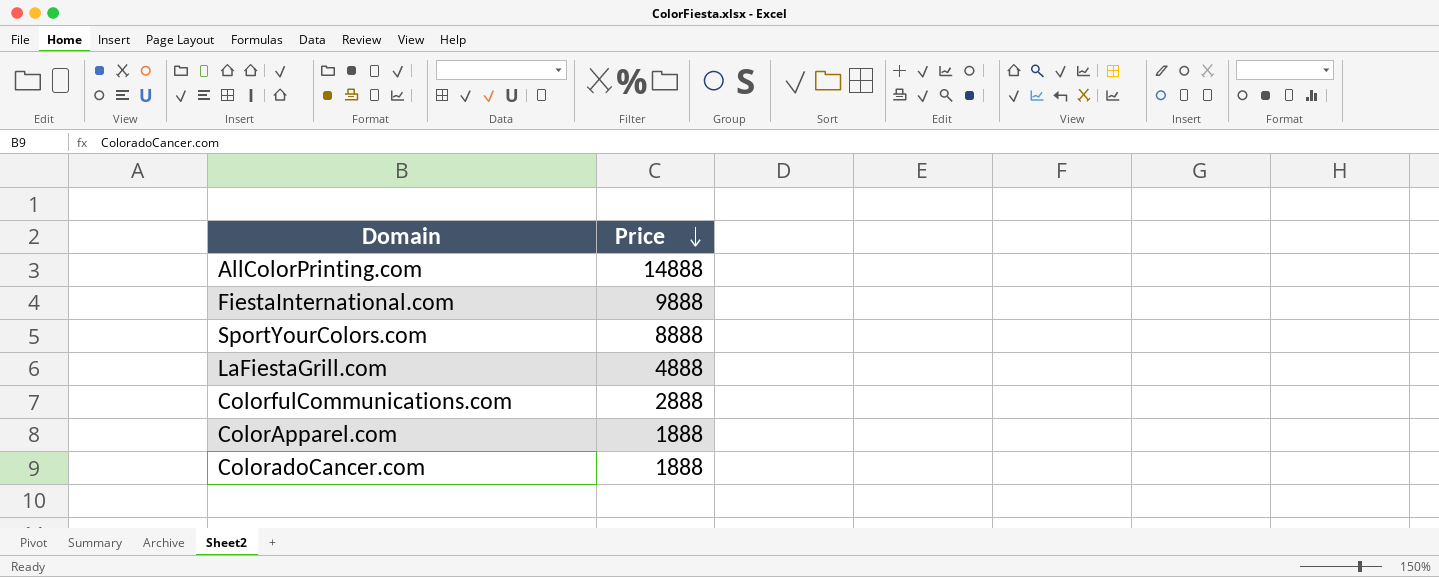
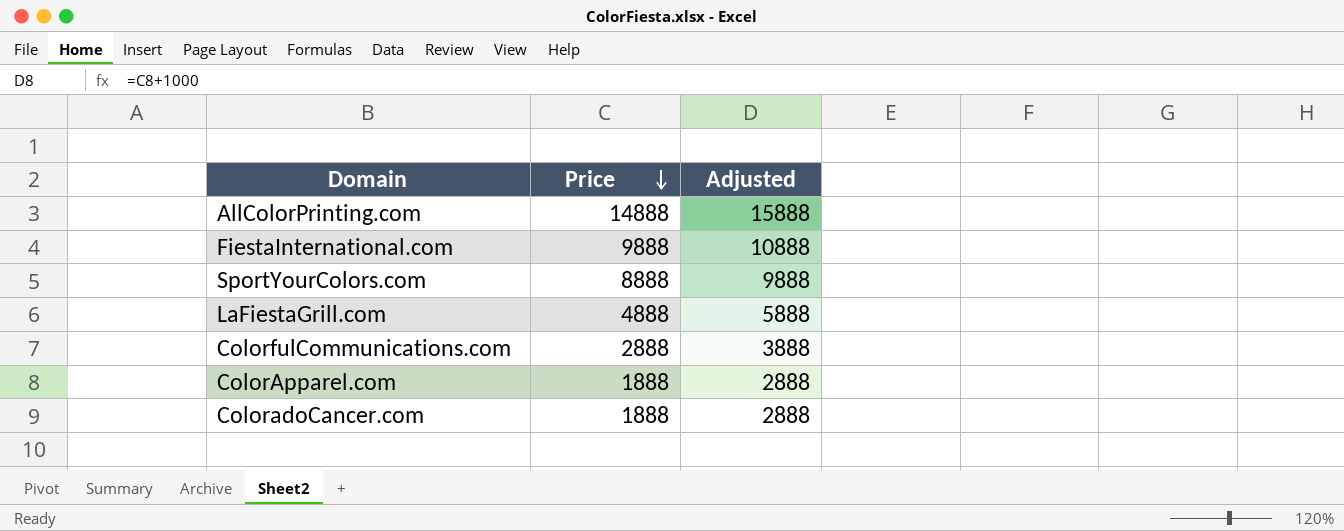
column Adjusted | formula: none -> [Price] + 1000

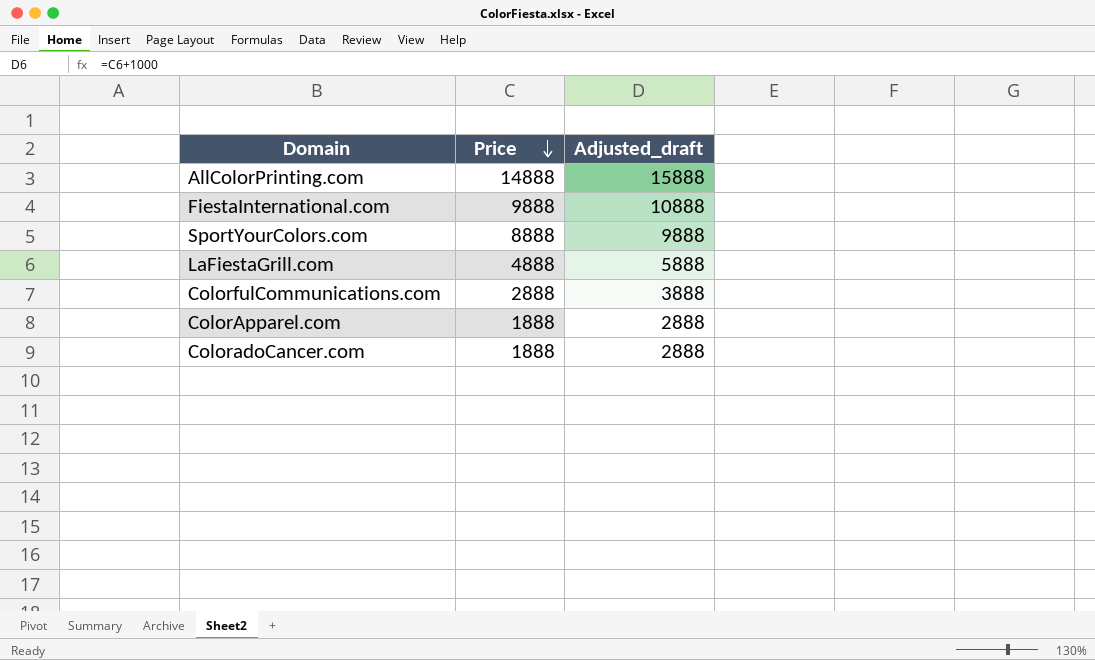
column name: Adjusted -> Adjusted_draft

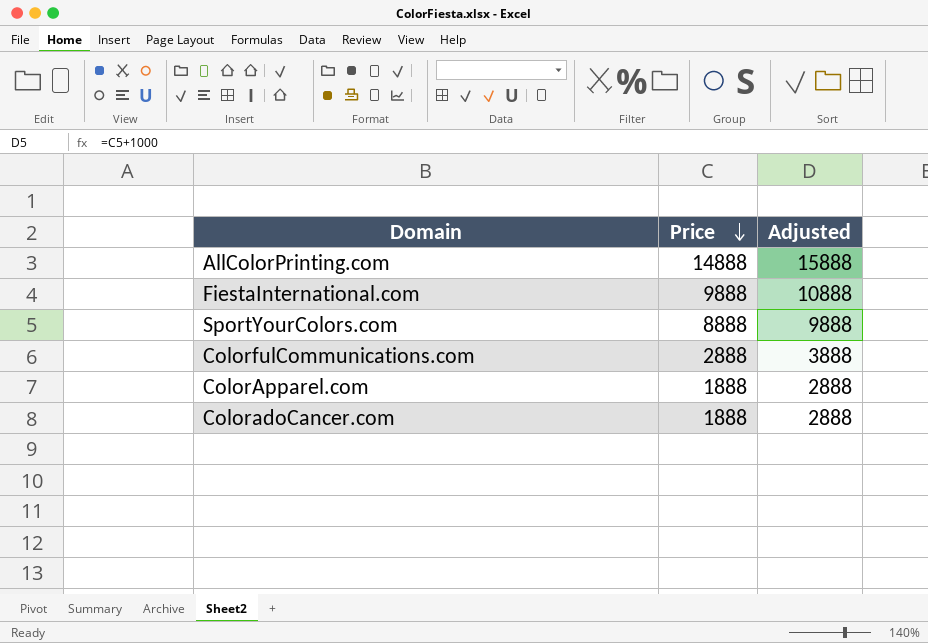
column name: Adjusted_draft -> Adjusted
row LaFiestaGrill.com: 4888 | 5888 -> none

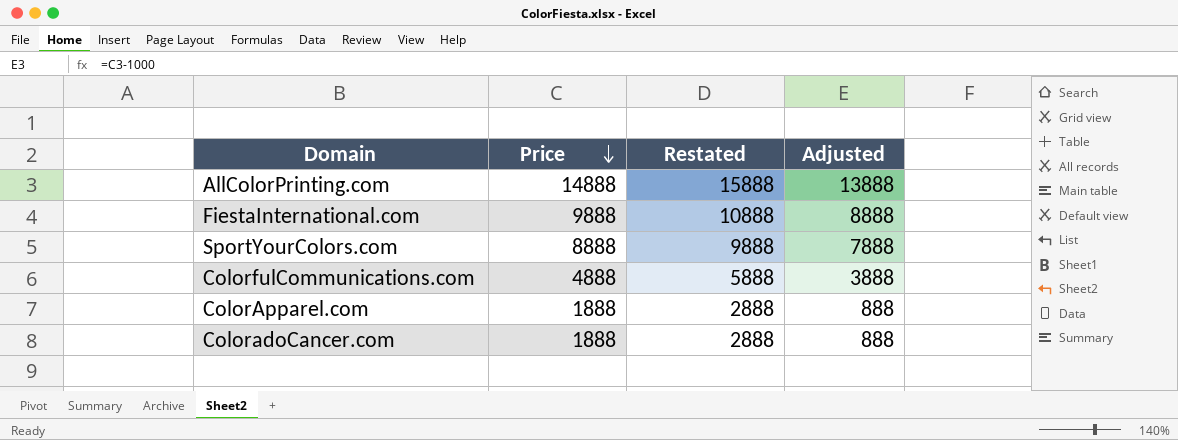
column Restated | formula: none -> [Price] + 1000
column Adjusted | formula: [Price] + 1000 -> [Price] - 1000
ColorfulCommunications.com | Price: 2888 -> 4888

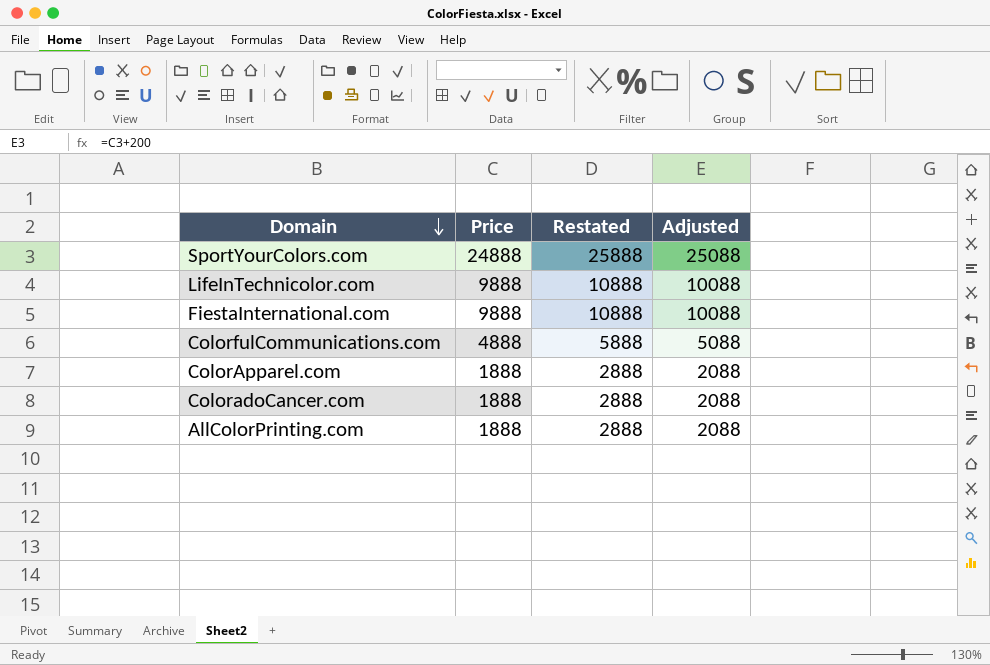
row order: Price descending -> Domain descending
column Adjusted | formula: [Price] - 1000 -> [Price] + 200
SportYourColors.com | Price: 8888 -> 24888
SportYourColors.com | Restated: 9888 -> 25888
row LifeInTechnicolor.com: none -> 9888 | 10888 | 10088
AllColorPrinting.com | Price: 14888 -> 1888
AllColorPrinting.com | Restated: 15888 -> 2888

